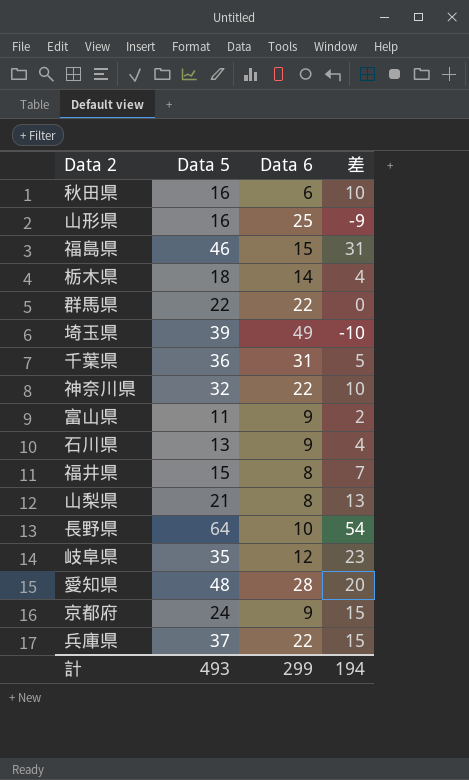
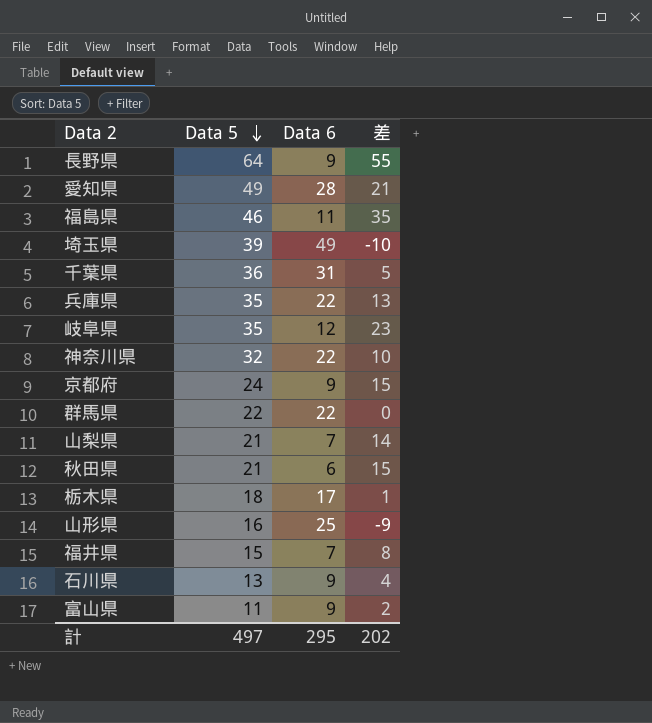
row order: none -> Data 5 descending
長野県 | Data 6: 10 -> 9
長野県 | 差: 54 -> 55
愛知県 | Data 5: 48 -> 49
愛知県 | 差: 20 -> 21
福島県 | Data 6: 15 -> 11
福島県 | 差: 31 -> 35
兵庫県 | Data 5: 37 -> 35
兵庫県 | 差: 15 -> 13
山梨県 | Data 6: 8 -> 7
山梨県 | 差: 13 -> 14
秋田県 | Data 5: 16 -> 21
秋田県 | 差: 10 -> 15
栃木県 | Data 6: 14 -> 17
栃木県 | 差: 4 -> 1
福井県 | Data 6: 8 -> 7
福井県 | 差: 7 -> 8
計 | Data 5: 493 -> 497
計 | Data 6: 299 -> 295
計 | 差: 194 -> 202

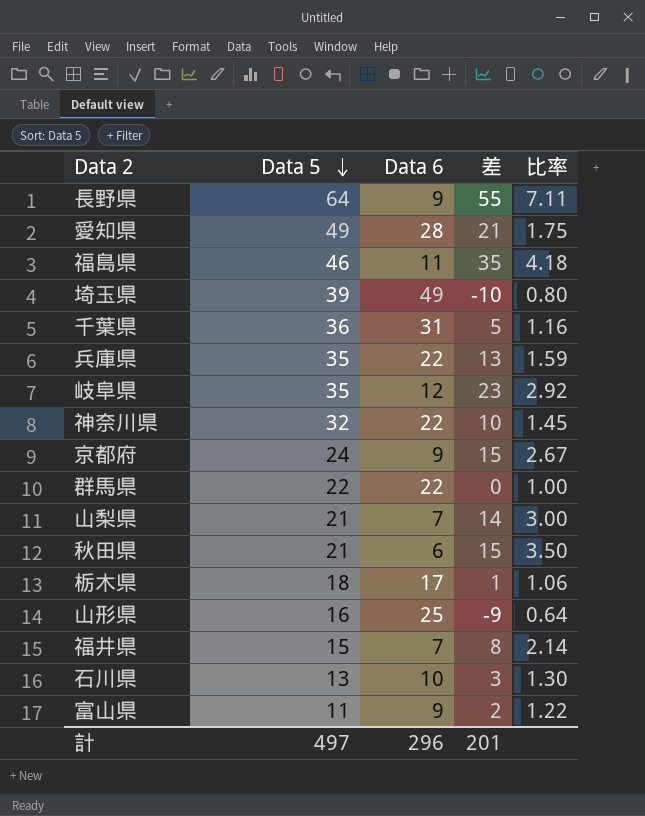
column 比率 | formula: none -> [Data 5] / [Data 6]
石川県 | Data 6: 9 -> 10
石川県 | 差: 4 -> 3
計 | Data 6: 295 -> 296
計 | 差: 202 -> 201

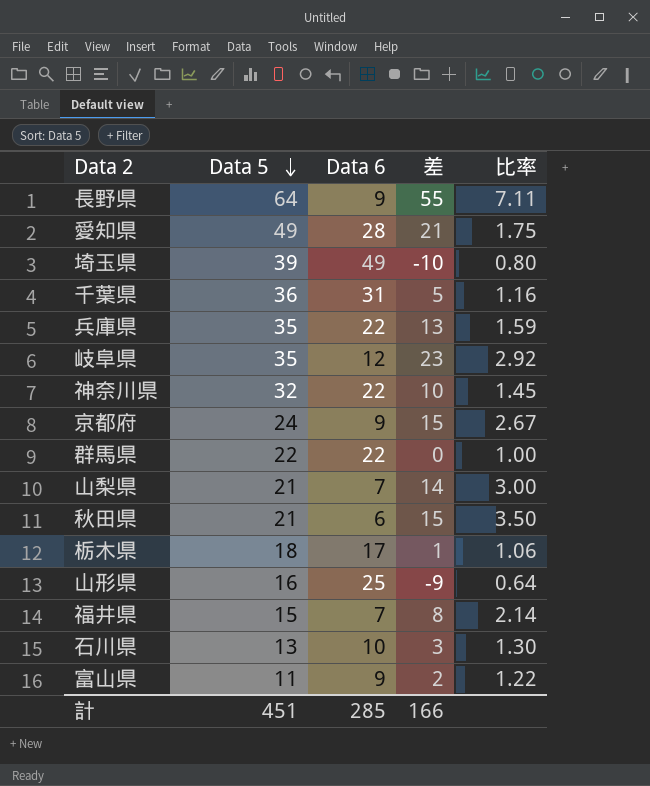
row 福島県: 46 | 11 | 35 | 4.18 -> none
計 | Data 5: 497 -> 451
計 | Data 6: 296 -> 285
計 | 差: 201 -> 166

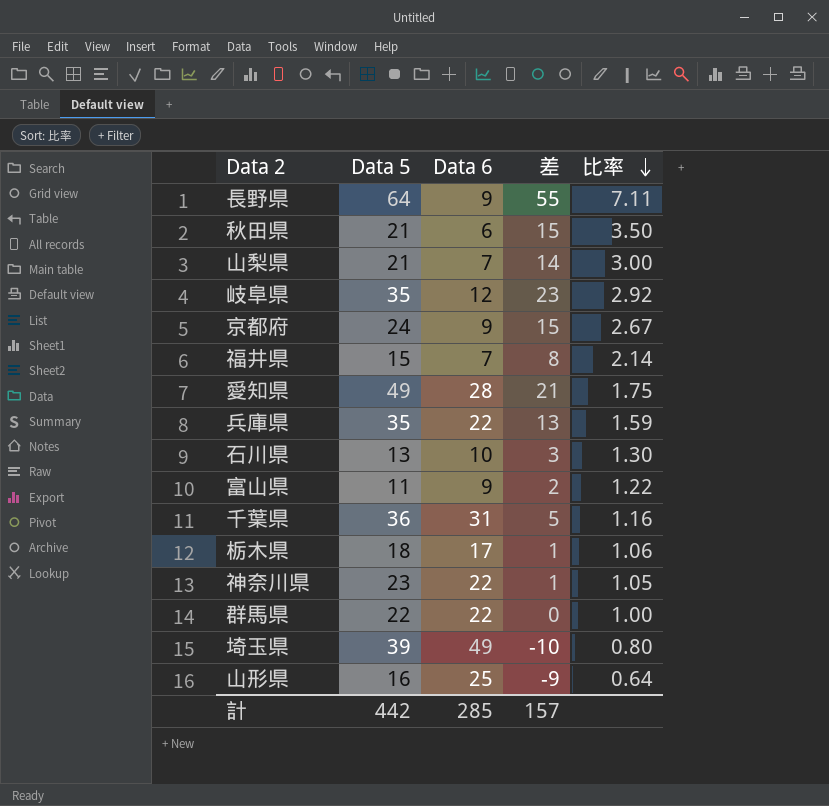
row order: Data 5 descending -> 比率 descending
神奈川県 | Data 5: 32 -> 23
神奈川県 | 差: 10 -> 1
神奈川県 | 比率: 1.45 -> 1.05
計 | Data 5: 451 -> 442
計 | 差: 166 -> 157

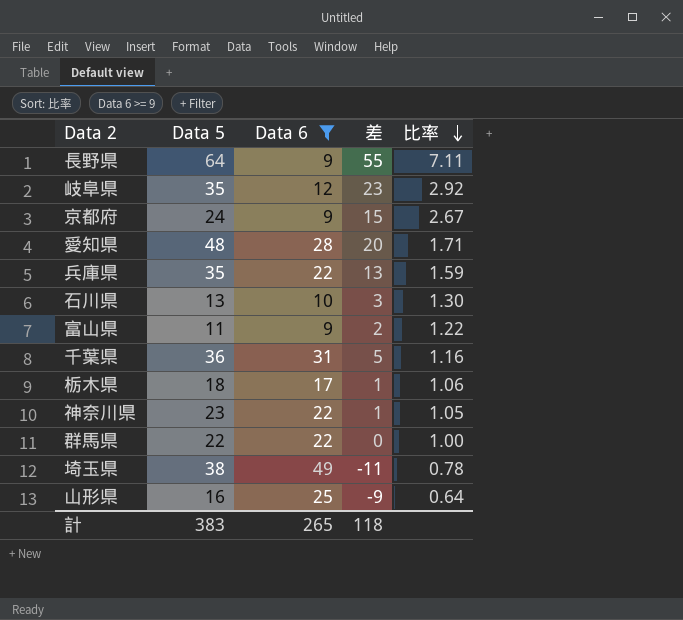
filter: none -> Data 6 >= 9
愛知県 | Data 5: 49 -> 48
愛知県 | 差: 21 -> 20
愛知県 | 比率: 1.75 -> 1.71
埼玉県 | Data 5: 39 -> 38
埼玉県 | 差: -10 -> -11
埼玉県 | 比率: 0.80 -> 0.78
計 | Data 5: 442 -> 383
計 | Data 6: 285 -> 265
計 | 差: 157 -> 118

